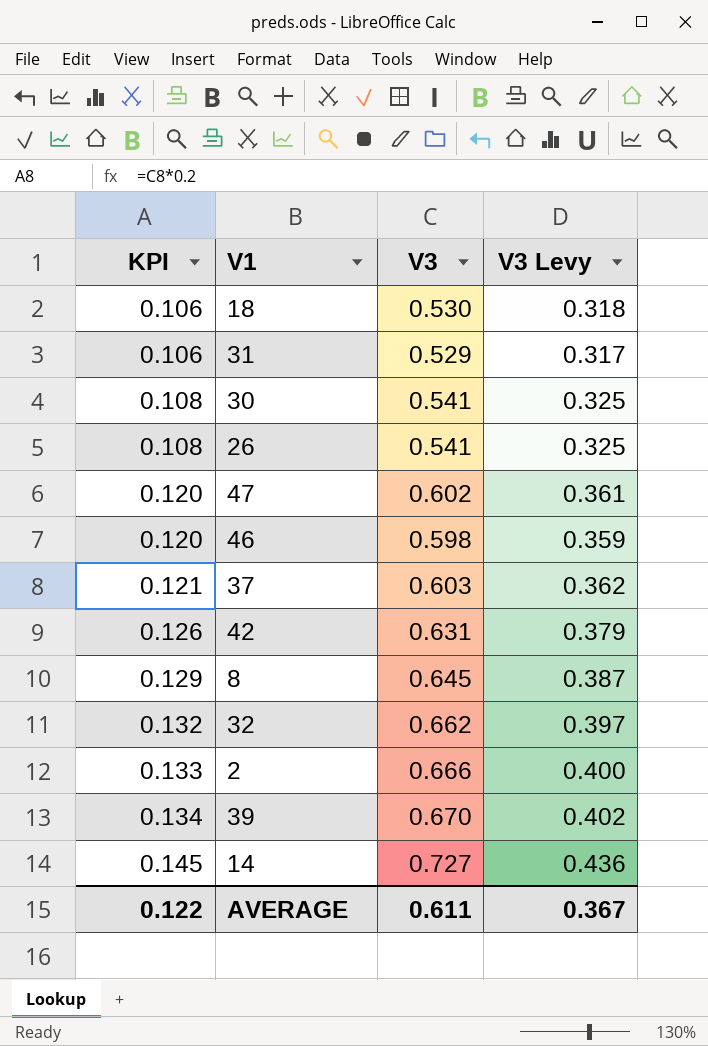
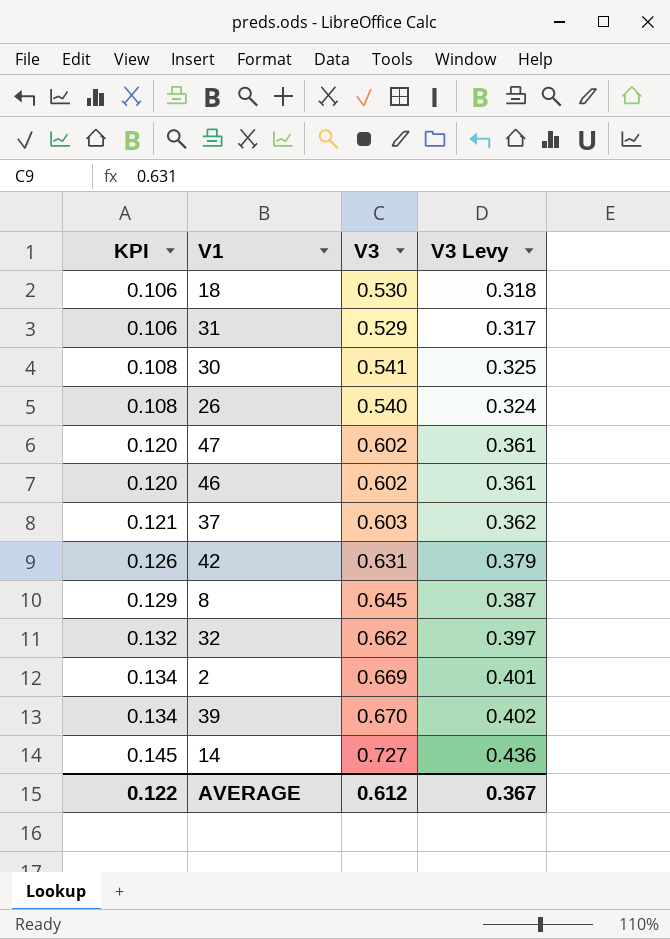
26 | V3: 0.541 -> 0.540
26 | V3 Levy: 0.325 -> 0.324
46 | V3: 0.598 -> 0.602
46 | V3 Levy: 0.359 -> 0.361
2 | KPI: 0.133 -> 0.134
2 | V3: 0.666 -> 0.669
2 | V3 Levy: 0.400 -> 0.401
AVERAGE | V3: 0.611 -> 0.612

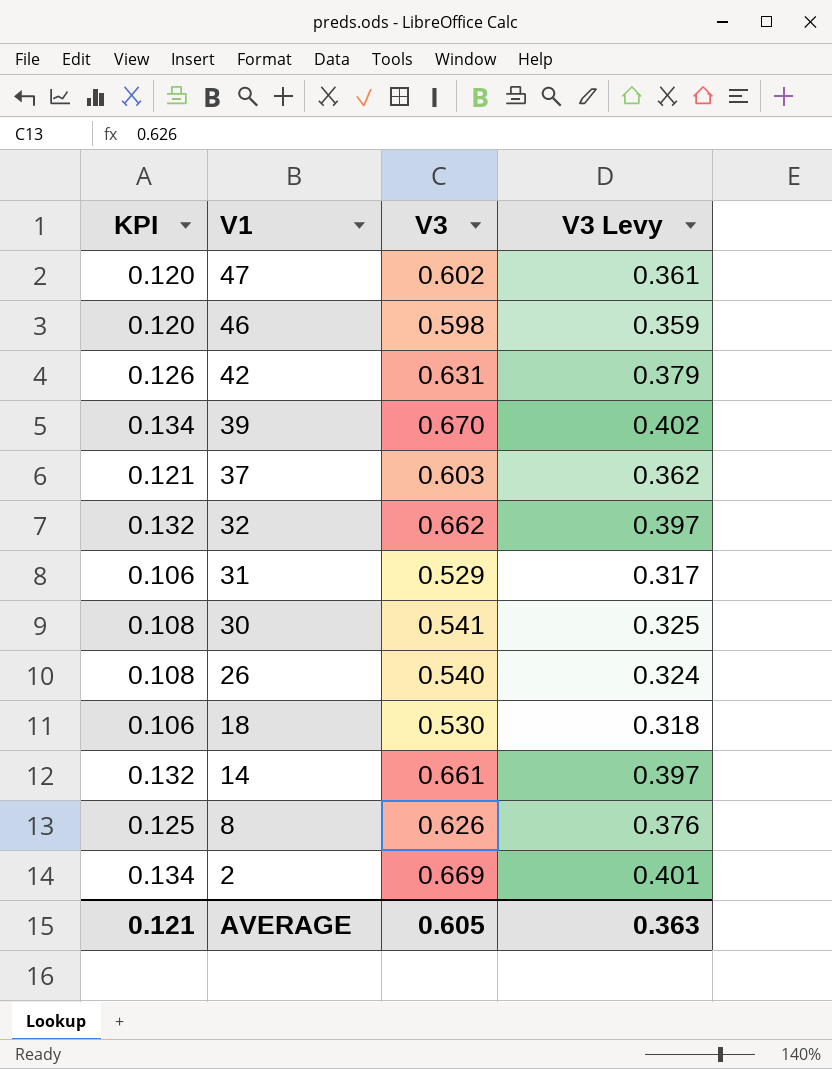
row order: KPI ascending -> V1 descending
46 | V3: 0.602 -> 0.598
46 | V3 Levy: 0.361 -> 0.359
14 | KPI: 0.145 -> 0.132
14 | V3: 0.727 -> 0.661
14 | V3 Levy: 0.436 -> 0.397
8 | KPI: 0.129 -> 0.125
8 | V3: 0.645 -> 0.626
8 | V3 Levy: 0.387 -> 0.376
AVERAGE | KPI: 0.122 -> 0.121
AVERAGE | V3: 0.612 -> 0.605
AVERAGE | V3 Levy: 0.367 -> 0.363

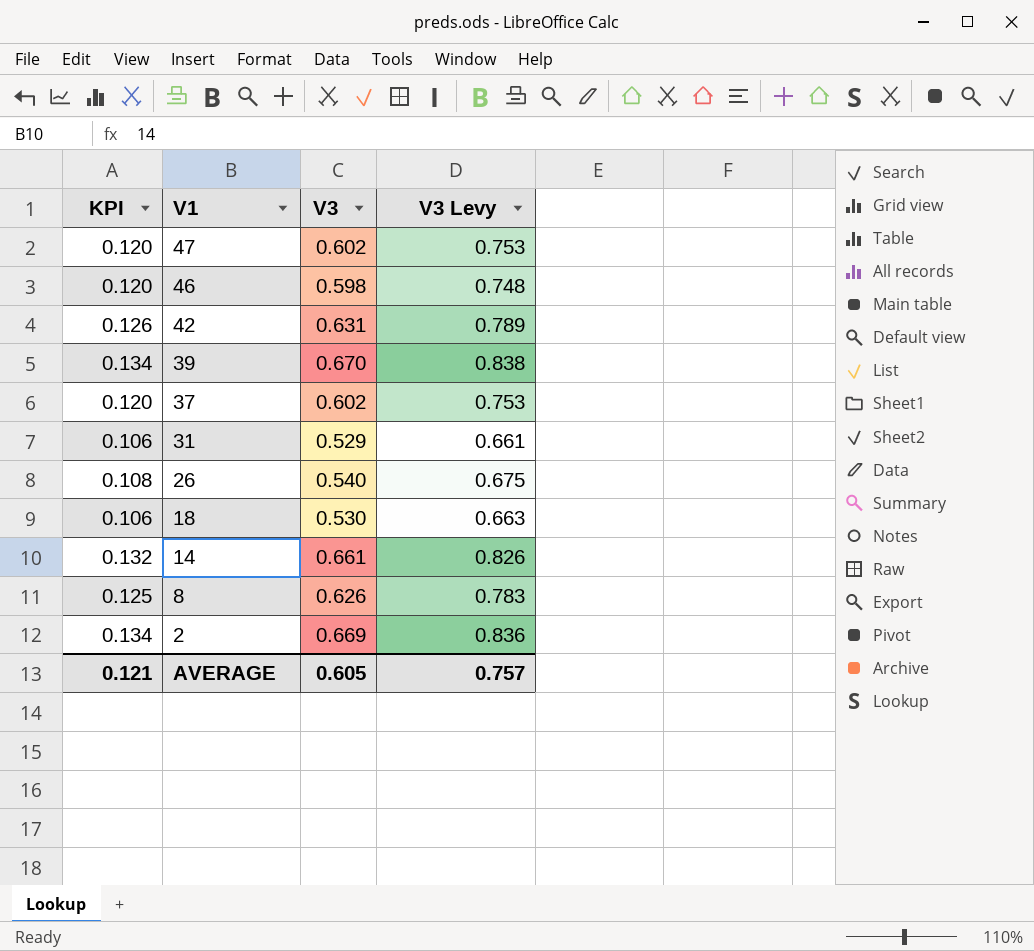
column V3 Levy | formula: [V3] * 0.6 -> [V3] * 1.25
row 32: 0.132 | 0.662 | 0.397 -> none
row 30: 0.108 | 0.541 | 0.325 -> none
37 | KPI: 0.121 -> 0.120
37 | V3: 0.603 -> 0.602
AVERAGE | V3 Levy: 0.363 -> 0.757

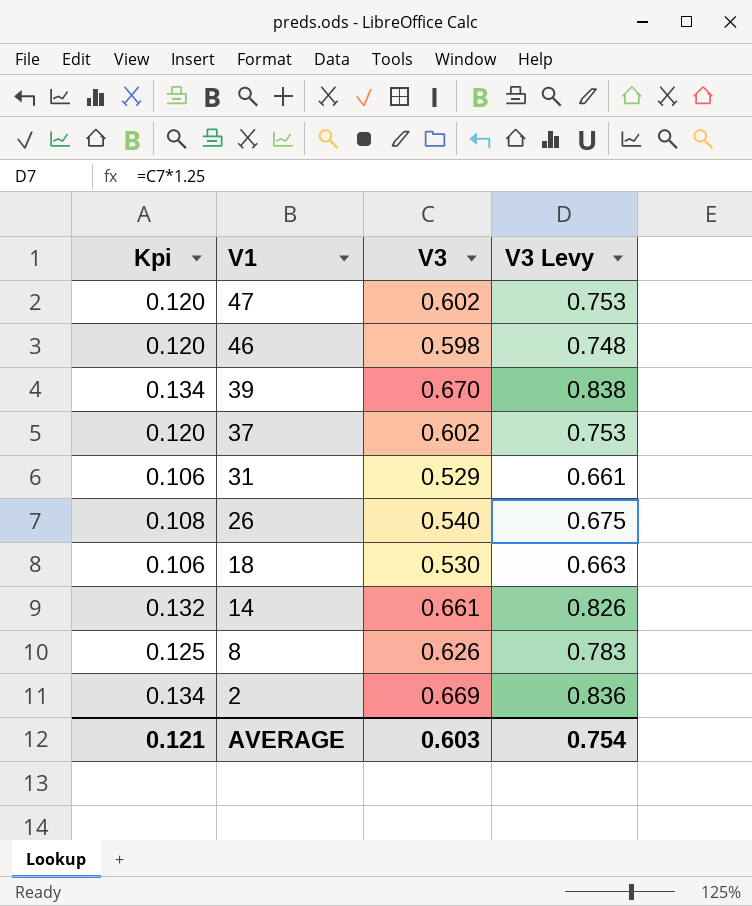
column name: KPI -> Kpi
row 42: 0.126 | 0.631 | 0.789 -> none
AVERAGE | V3: 0.605 -> 0.603
AVERAGE | V3 Levy: 0.757 -> 0.754

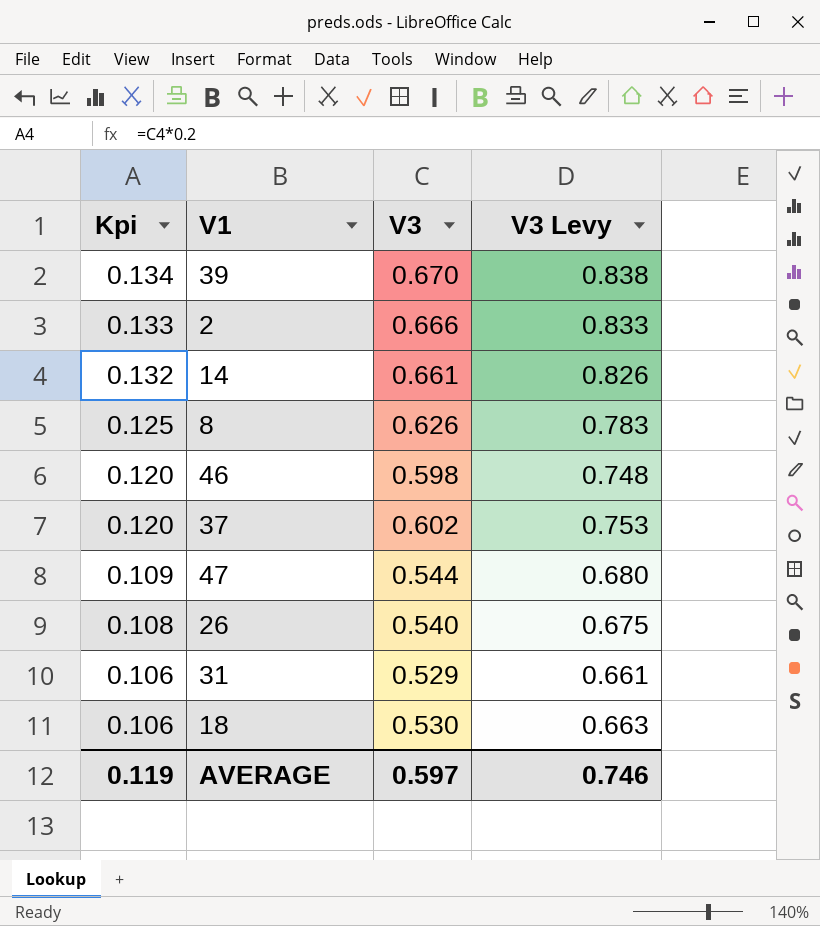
row order: V1 descending -> Kpi descending
2 | Kpi: 0.134 -> 0.133
2 | V3: 0.669 -> 0.666
2 | V3 Levy: 0.836 -> 0.833
47 | Kpi: 0.120 -> 0.109
47 | V3: 0.602 -> 0.544
47 | V3 Levy: 0.753 -> 0.680
AVERAGE | Kpi: 0.121 -> 0.119
AVERAGE | V3: 0.603 -> 0.597
AVERAGE | V3 Levy: 0.754 -> 0.746

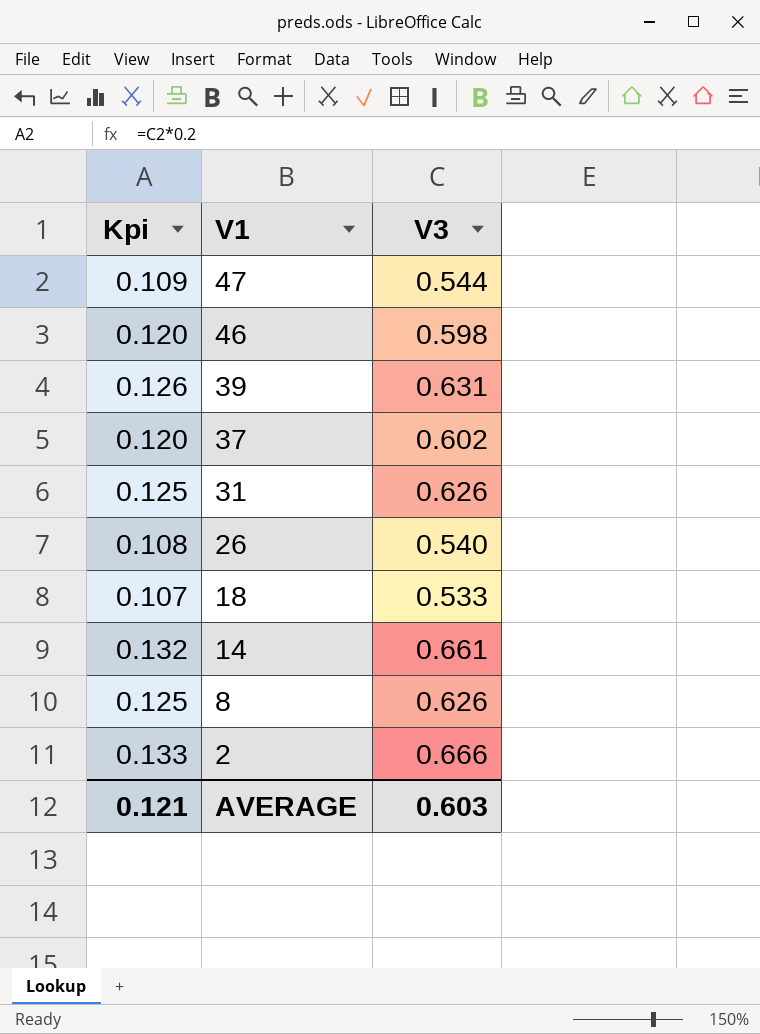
row order: Kpi descending -> V1 descending
column V3 Levy | formula: [V3] * 1.25 -> none
39 | Kpi: 0.134 -> 0.126
39 | V3: 0.670 -> 0.631
31 | Kpi: 0.106 -> 0.125
31 | V3: 0.529 -> 0.626
18 | Kpi: 0.106 -> 0.107
18 | V3: 0.530 -> 0.533
AVERAGE | Kpi: 0.119 -> 0.121
AVERAGE | V3: 0.597 -> 0.603

